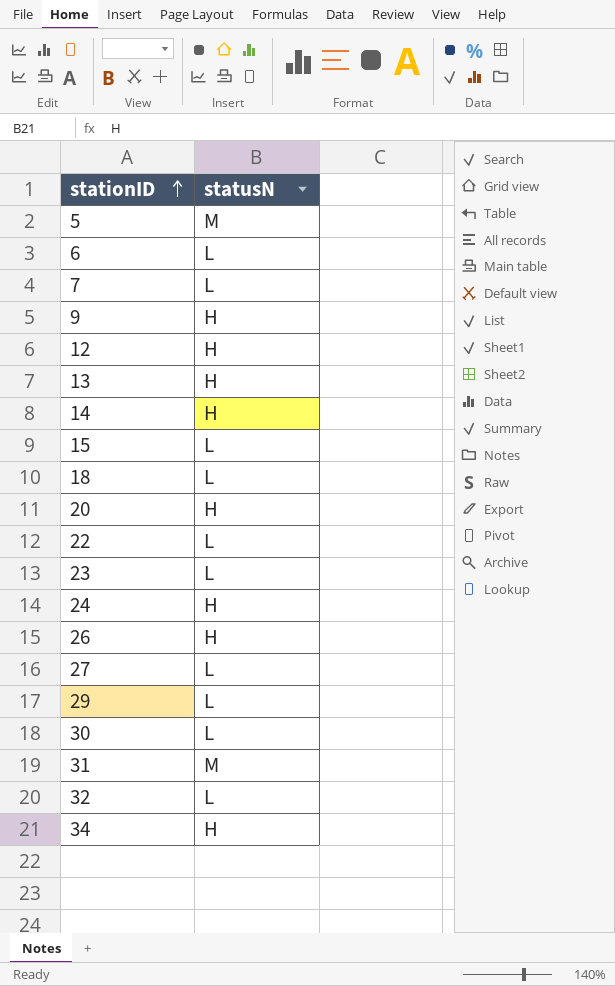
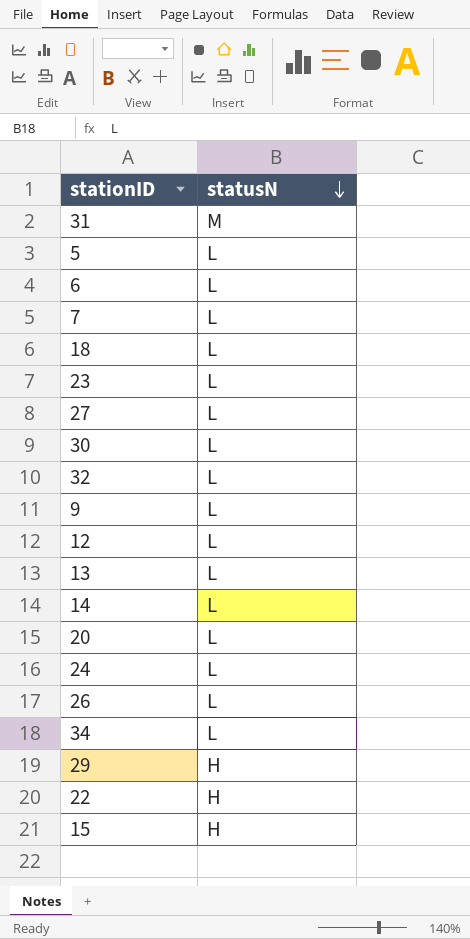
row order: stationID ascending -> statusN descending
5 | statusN: M -> L
9 | statusN: H -> L
12 | statusN: H -> L
13 | statusN: H -> L
14 | statusN: H -> L
20 | statusN: H -> L
24 | statusN: H -> L
26 | statusN: H -> L
34 | statusN: H -> L
29 | statusN: L -> H
22 | statusN: L -> H
15 | statusN: L -> H

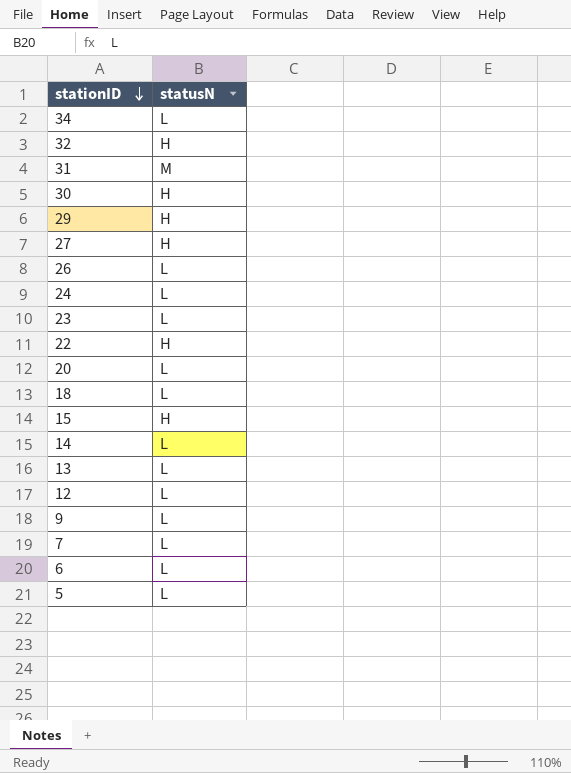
row order: statusN descending -> stationID descending
32 | statusN: L -> H
30 | statusN: L -> H
27 | statusN: L -> H

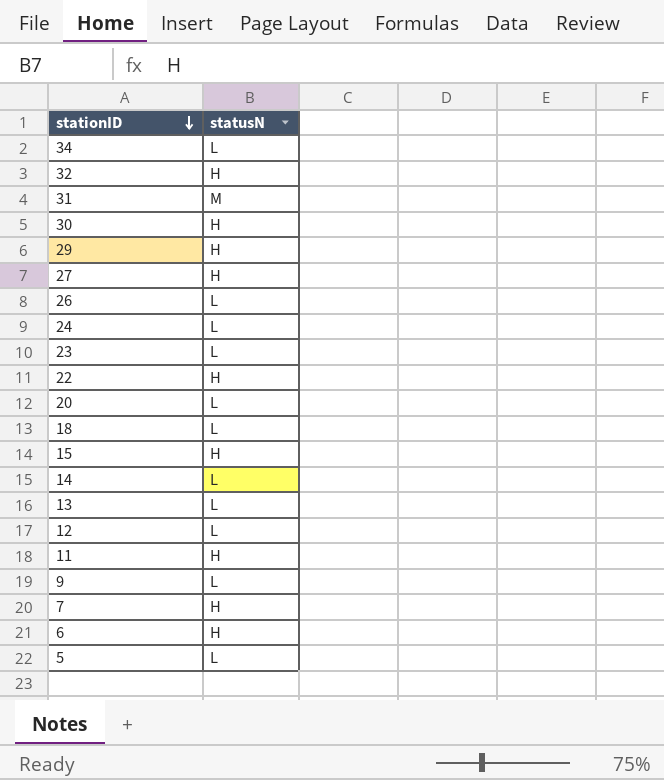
row 11: none -> H
7 | statusN: L -> H
6 | statusN: L -> H

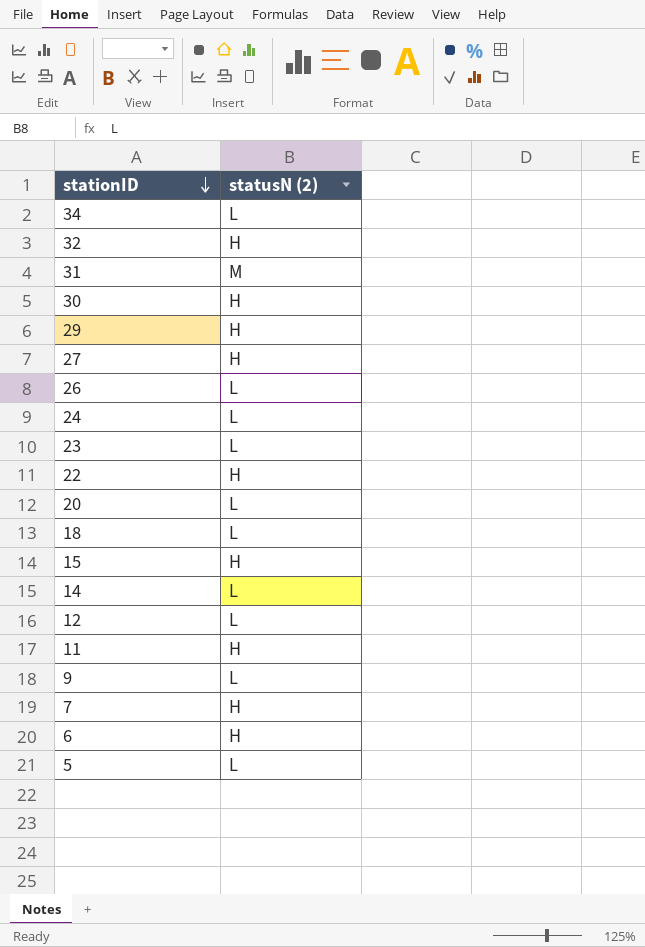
column name: statusN -> statusN (2)
row 13: L -> none

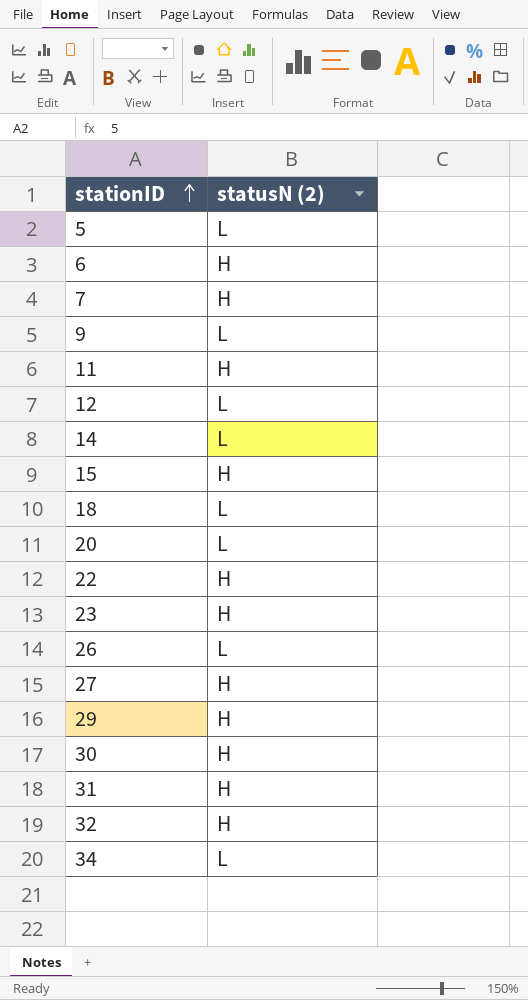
row order: stationID descending -> stationID ascending
row 24: L -> none
23 | statusN (2): L -> H
31 | statusN (2): M -> H

